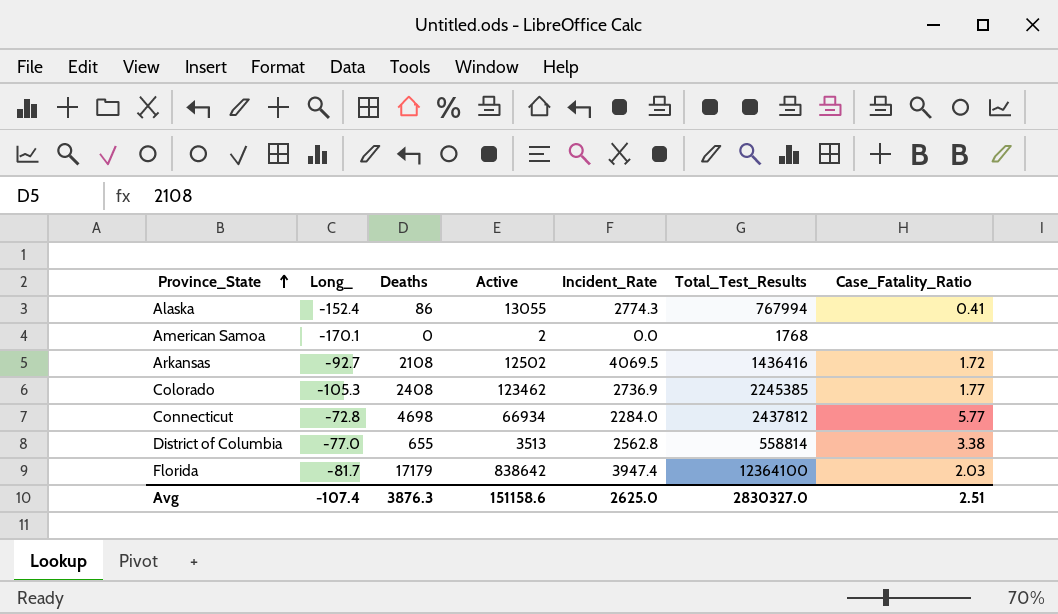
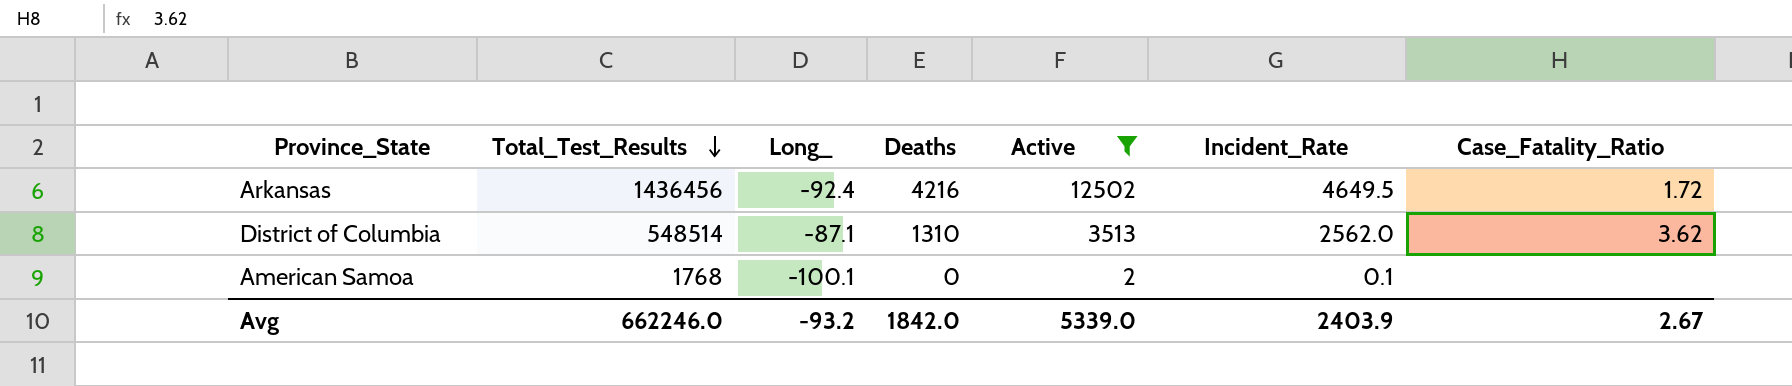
filter: none -> Active <= 12502
row order: Province_State ascending -> Total_Test_Results descending
column Total_Test_Results | position: 6 -> 2
Arkansas | Total_Test_Results: 1436416 -> 1436456
Arkansas | Long_: -92.7 -> -92.4
Arkansas | Deaths: 2108 -> 4216
Arkansas | Incident_Rate: 4069.5 -> 4649.5
District of Columbia | Total_Test_Results: 558814 -> 548514
District of Columbia | Long_: -77.0 -> -87.1
District of Columbia | Deaths: 655 -> 1310
District of Columbia | Incident_Rate: 2562.8 -> 2562.0
District of Columbia | Case_Fatality_Ratio: 3.38 -> 3.62
American Samoa | Long_: -170.1 -> -100.1
American Samoa | Incident_Rate: 0.0 -> 0.1
Avg | Total_Test_Results: 2830327.0 -> 662246.0
Avg | Long_: -107.4 -> -93.2
Avg | Deaths: 3876.3 -> 1842.0
Avg | Active: 151158.6 -> 5339.0
Avg | Incident_Rate: 2625.0 -> 2403.9
Avg | Case_Fatality_Ratio: 2.51 -> 2.67

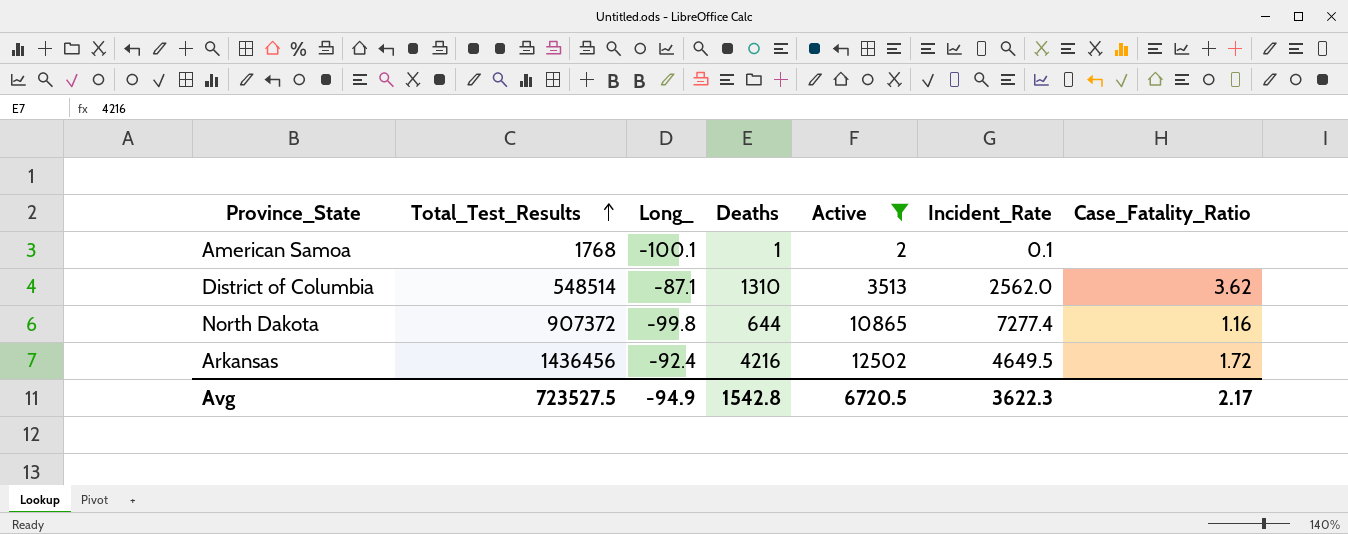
row order: Total_Test_Results descending -> Total_Test_Results ascending
American Samoa | Deaths: 0 -> 1
row North Dakota: none -> 907372 | -99.8 | 644 | 10865 | 7277.4 | 1.16
Avg | Total_Test_Results: 662246.0 -> 723527.5
Avg | Long_: -93.2 -> -94.9
Avg | Deaths: 1842.0 -> 1542.8
Avg | Active: 5339.0 -> 6720.5
Avg | Incident_Rate: 2403.9 -> 3622.3
Avg | Case_Fatality_Ratio: 2.67 -> 2.17

